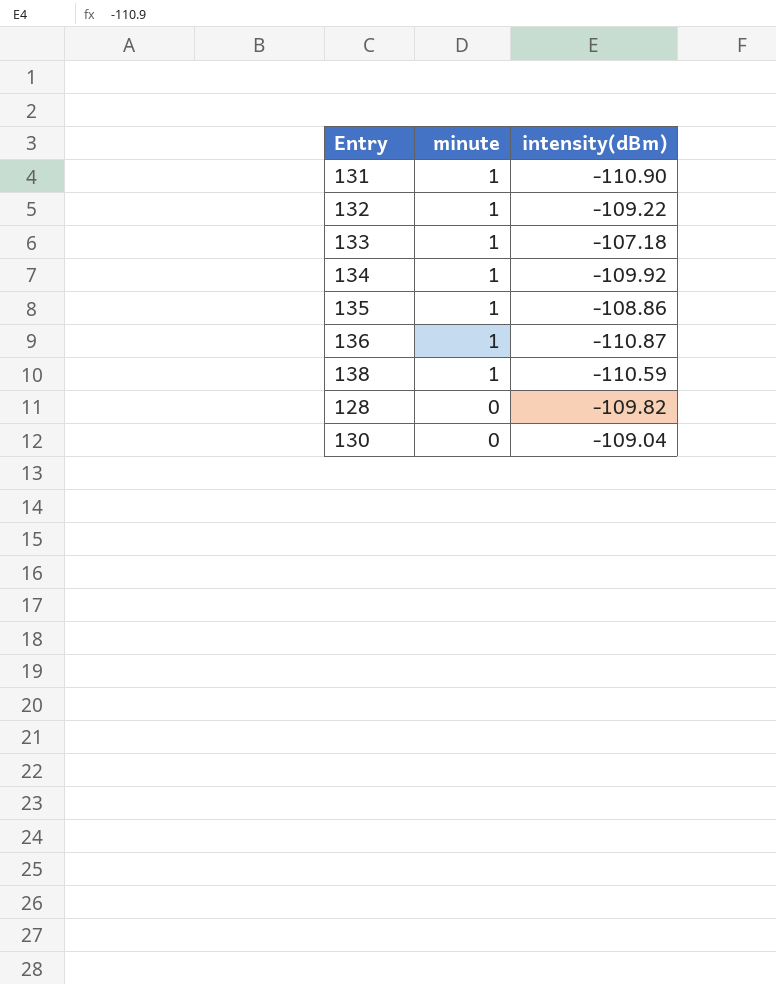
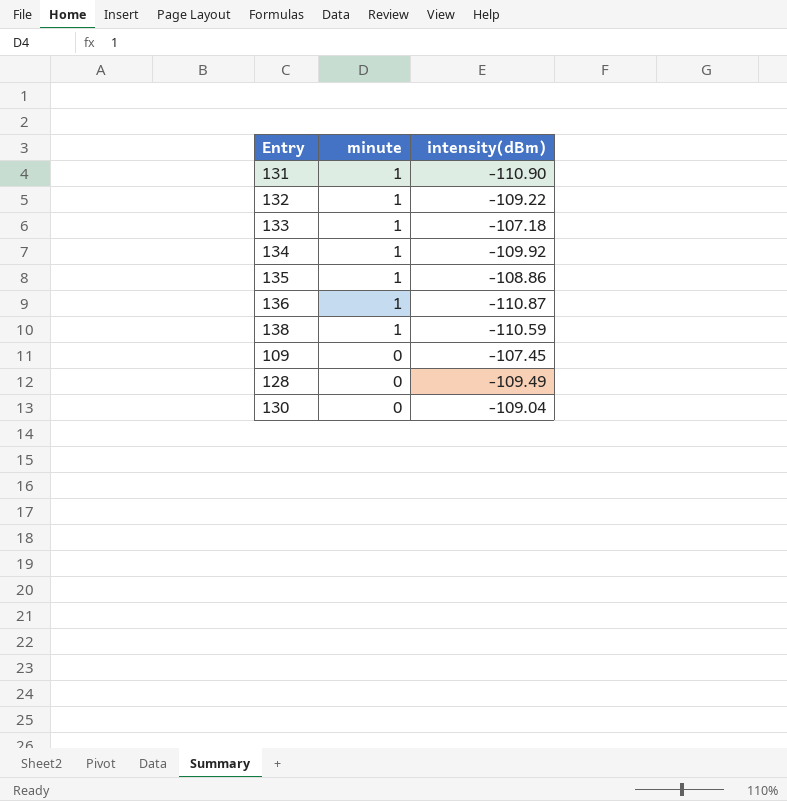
row 109: none -> 0 | -107.45
128 | intensity(dBm): -109.82 -> -109.49

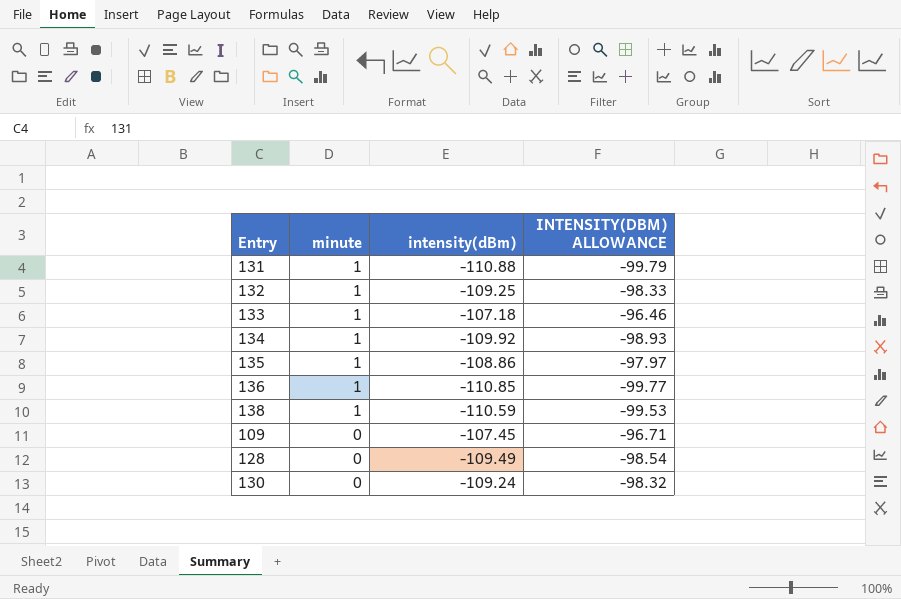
column INTENSITY(DBM) ALLOWANCE | formula: none -> [intensity(dBm)] * 0.9
131 | intensity(dBm): -110.90 -> -110.88
132 | intensity(dBm): -109.22 -> -109.25
136 | intensity(dBm): -110.87 -> -110.85
130 | intensity(dBm): -109.04 -> -109.24

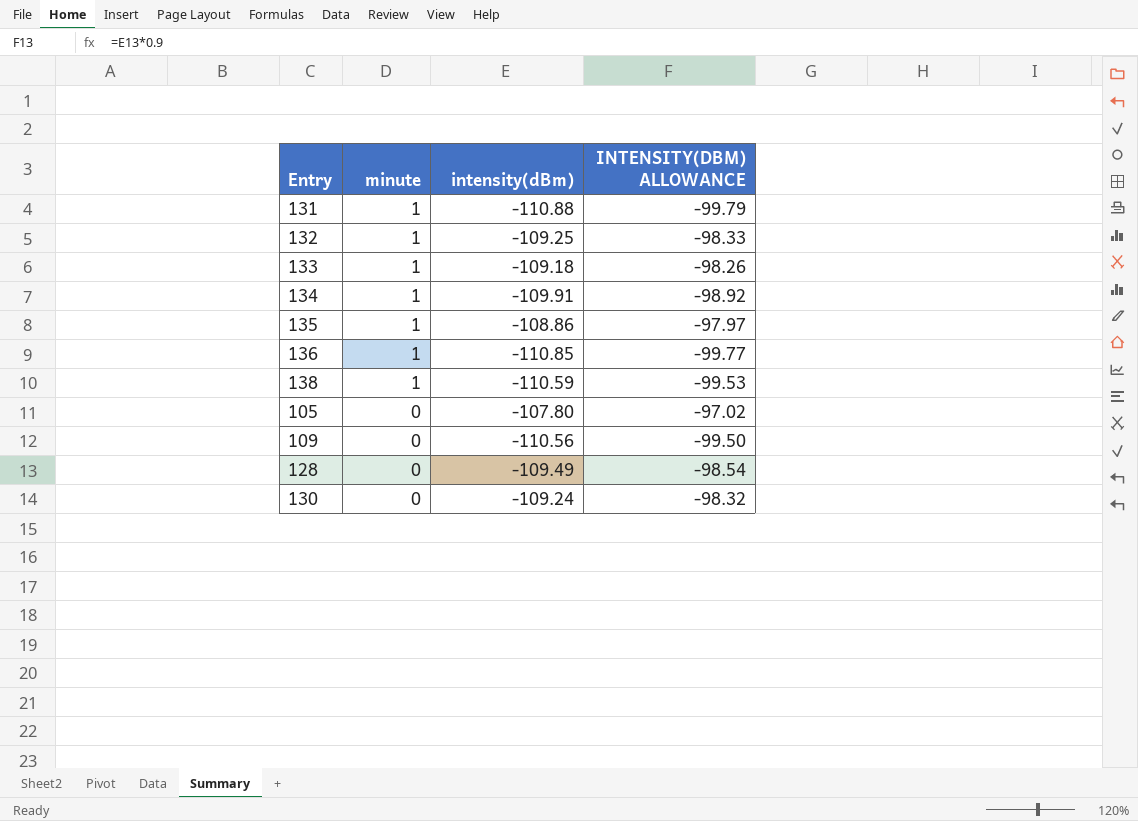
133 | intensity(dBm): -107.18 -> -109.18
133 | INTENSITY(DBM) ALLOWANCE: -96.46 -> -98.26
134 | intensity(dBm): -109.92 -> -109.91
134 | INTENSITY(DBM) ALLOWANCE: -98.93 -> -98.92
row 105: none -> 0 | -107.80 | -97.02
109 | intensity(dBm): -107.45 -> -110.56
109 | INTENSITY(DBM) ALLOWANCE: -96.71 -> -99.50

